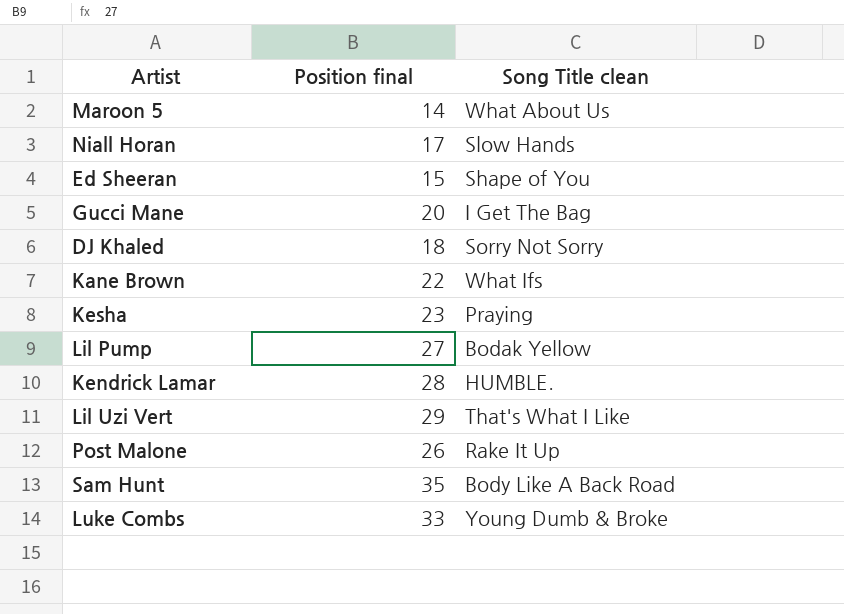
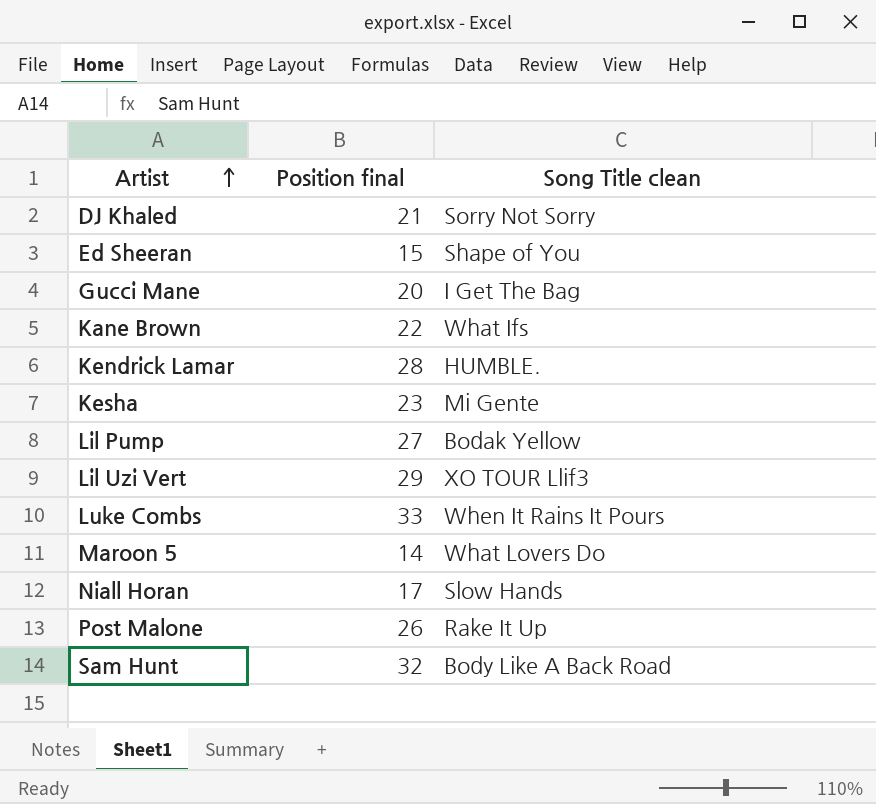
row order: none -> Artist ascending
DJ Khaled | Position final: 18 -> 21
Kesha | Song Title clean: Praying -> Mi Gente
Lil Uzi Vert | Song Title clean: That's What I Like -> XO TOUR Llif3
Luke Combs | Song Title clean: Young Dumb & Broke -> When It Rains It Pours
Maroon 5 | Song Title clean: What About Us -> What Lovers Do
Sam Hunt | Position final: 35 -> 32

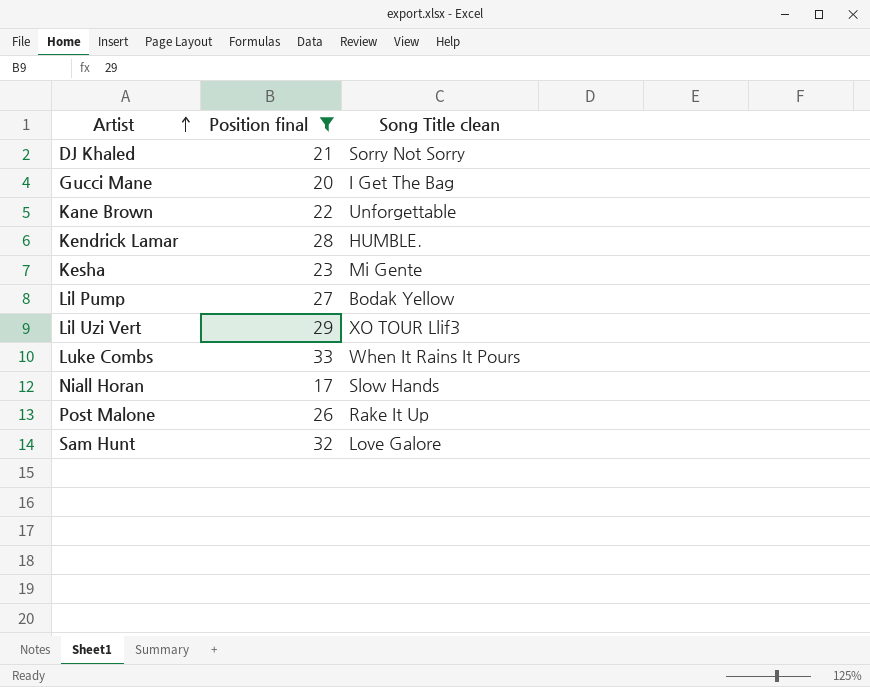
filter: none -> Position final >= 17
Kane Brown | Song Title clean: What Ifs -> Unforgettable
Sam Hunt | Song Title clean: Body Like A Back Road -> Love Galore

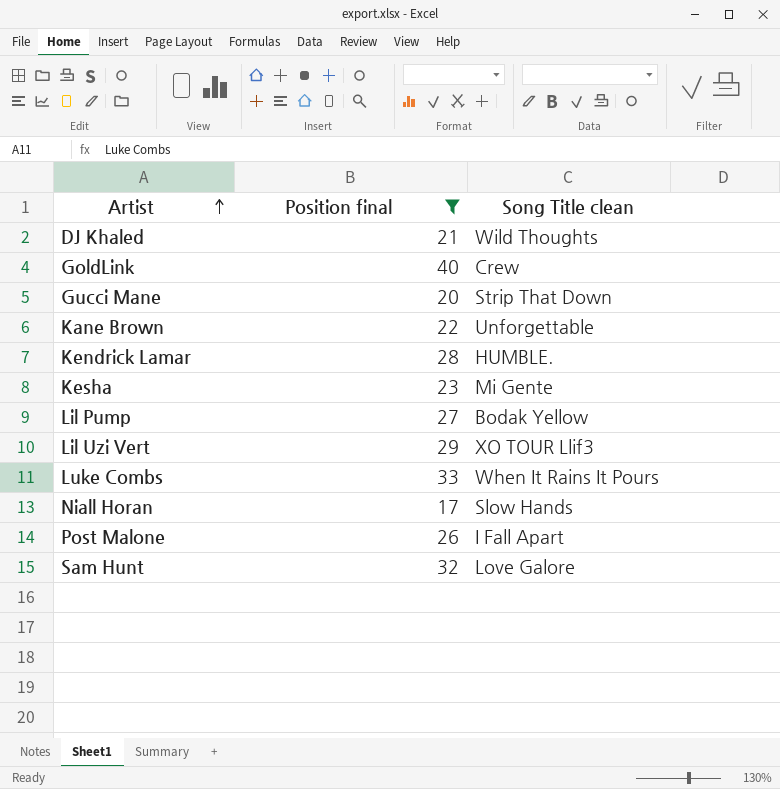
DJ Khaled | Song Title clean: Sorry Not Sorry -> Wild Thoughts
row GoldLink: none -> 40 | Crew
Gucci Mane | Song Title clean: I Get The Bag -> Strip That Down
Post Malone | Song Title clean: Rake It Up -> I Fall Apart

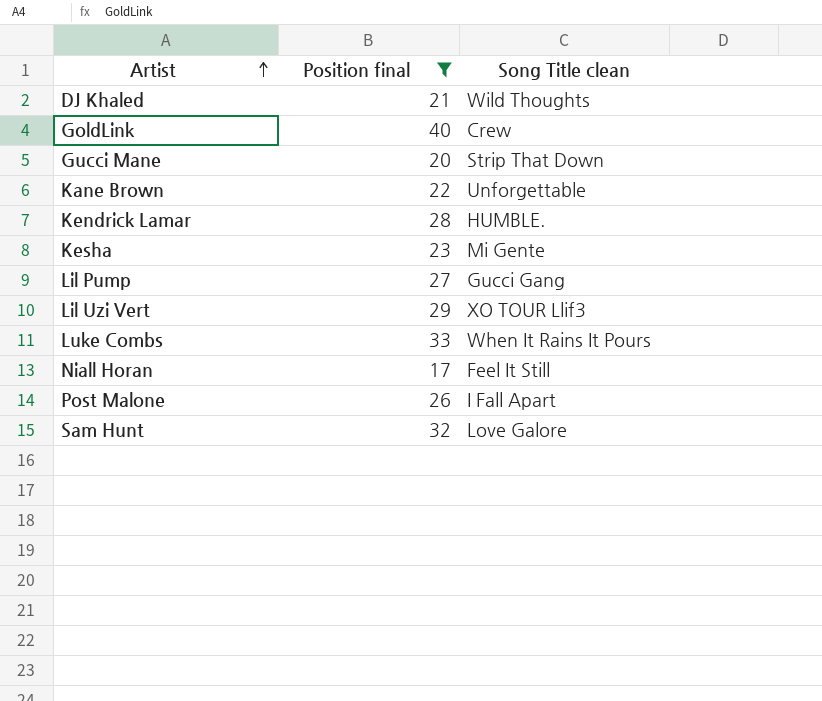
Lil Pump | Song Title clean: Bodak Yellow -> Gucci Gang
Niall Horan | Song Title clean: Slow Hands -> Feel It Still

